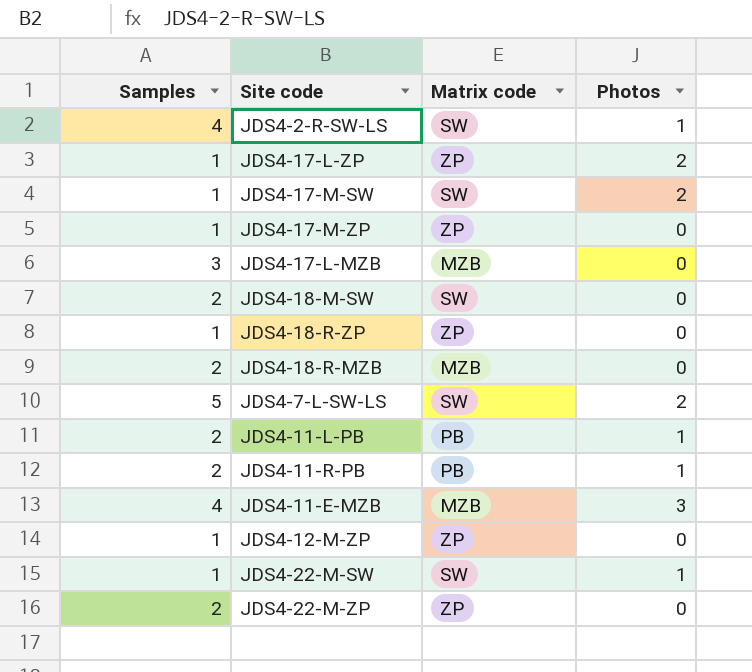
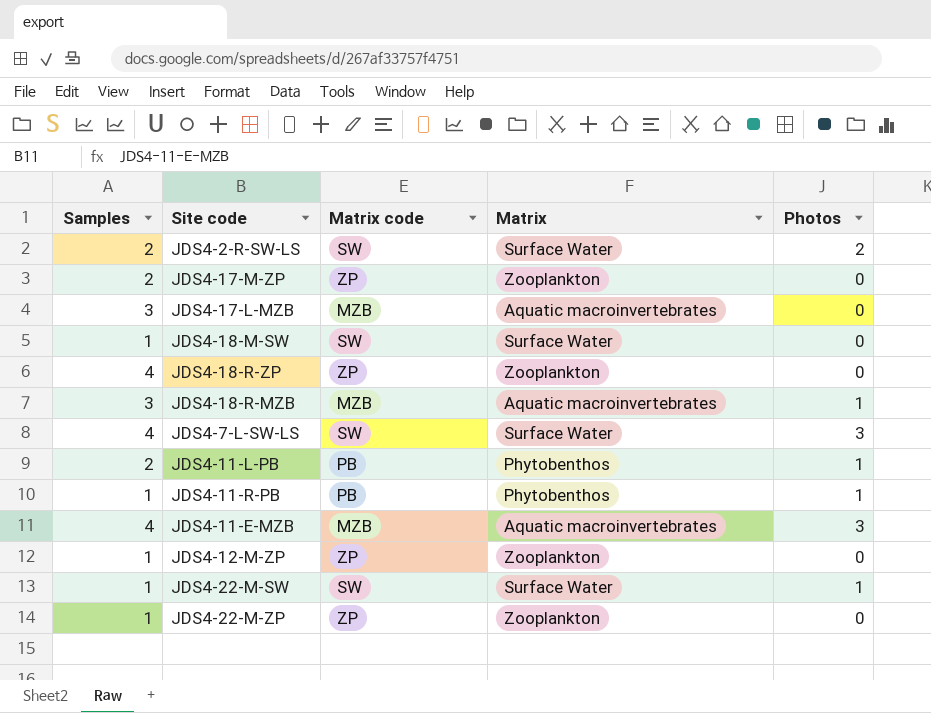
column Matrix | position: none -> 4
row JDS4-17-L-ZP: 1 | ZP | 2 -> none
row JDS4-17-M-SW: 1 | SW | 2 -> none
JDS4-2-R-SW-LS | Samples: 4 -> 2
JDS4-2-R-SW-LS | Photos: 1 -> 2
JDS4-17-M-ZP | Samples: 1 -> 2
JDS4-18-M-SW | Samples: 2 -> 1
JDS4-18-R-ZP | Samples: 1 -> 4
JDS4-18-R-MZB | Samples: 2 -> 3
JDS4-18-R-MZB | Photos: 0 -> 1
JDS4-7-L-SW-LS | Samples: 5 -> 4
JDS4-7-L-SW-LS | Photos: 2 -> 3
JDS4-11-R-PB | Samples: 2 -> 1
JDS4-22-M-ZP | Samples: 2 -> 1

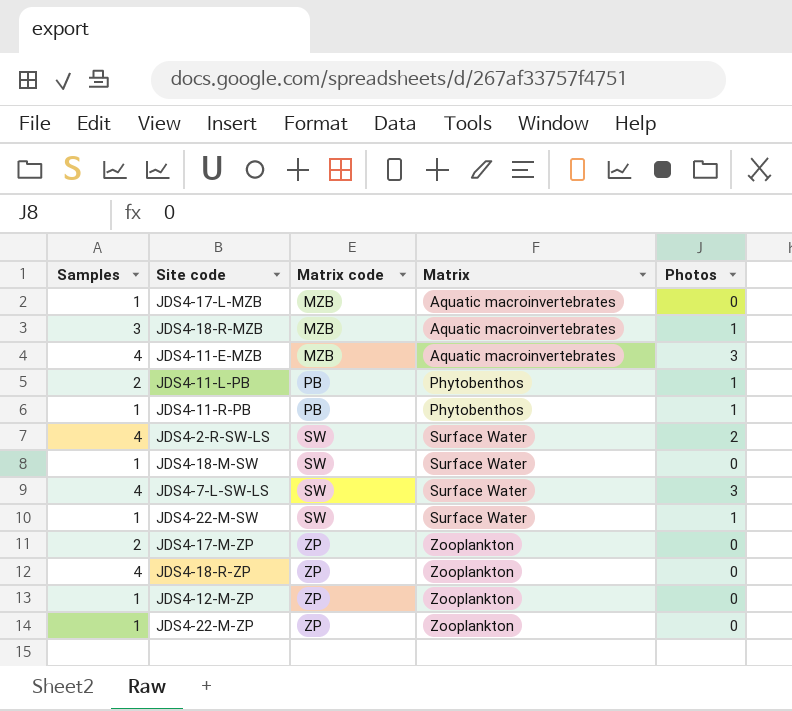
row order: none -> Matrix code ascending
JDS4-17-L-MZB | Samples: 3 -> 1
JDS4-2-R-SW-LS | Samples: 2 -> 4

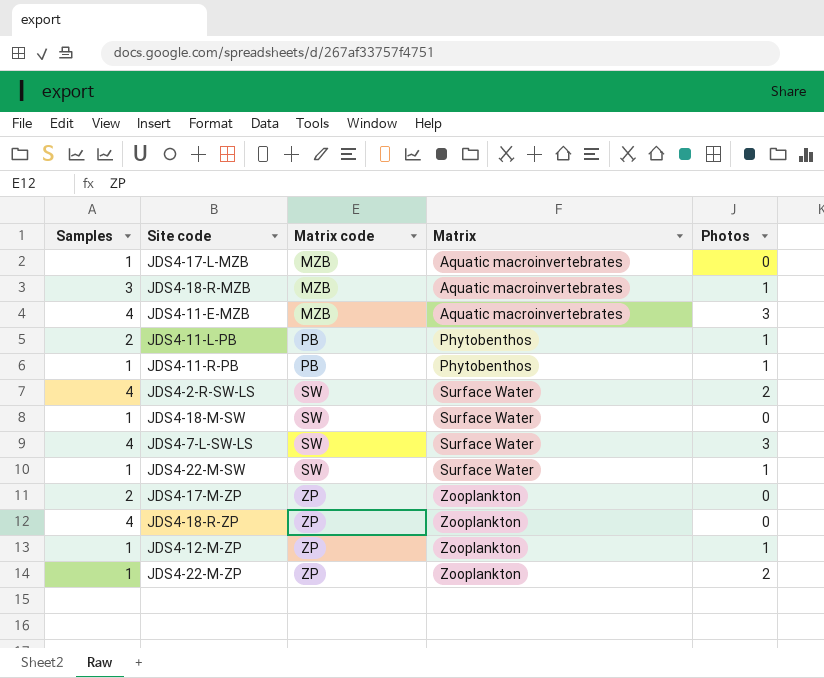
JDS4-12-M-ZP | Photos: 0 -> 1
JDS4-22-M-ZP | Photos: 0 -> 2

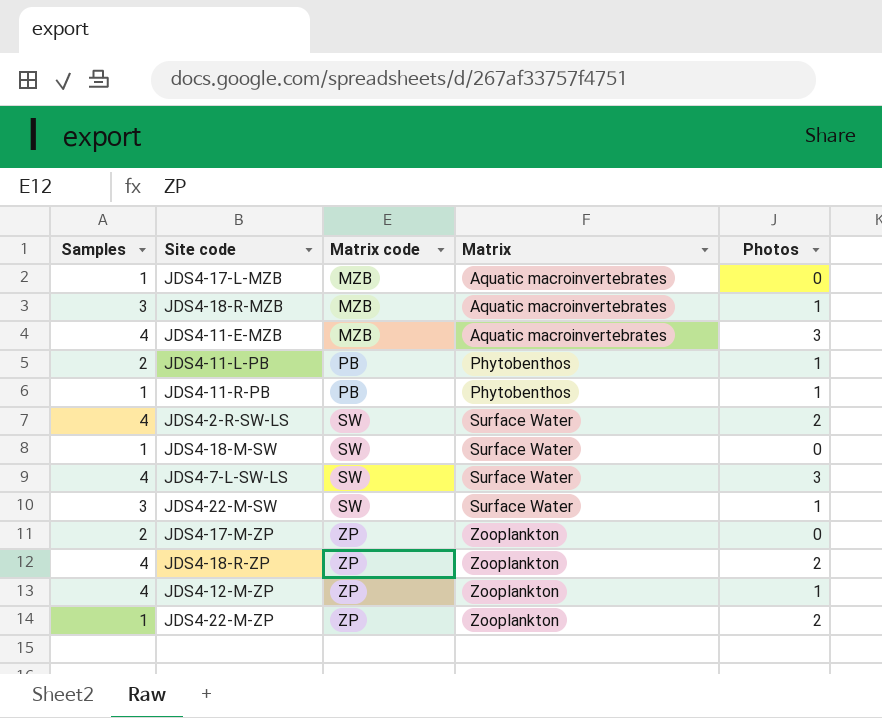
JDS4-22-M-SW | Samples: 1 -> 3
JDS4-18-R-ZP | Photos: 0 -> 2
JDS4-12-M-ZP | Samples: 1 -> 4

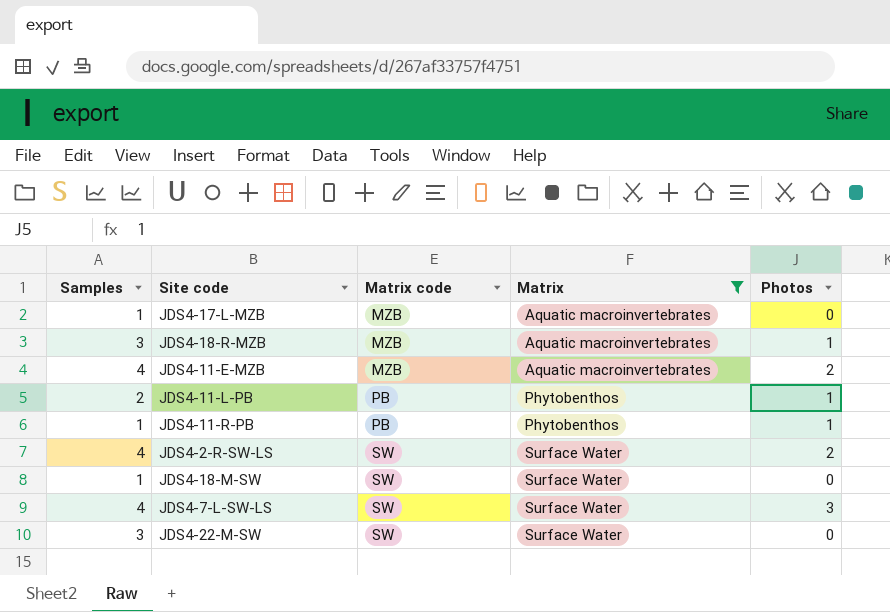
filter: none -> Matrix != Zooplankton
JDS4-11-E-MZB | Photos: 3 -> 2
JDS4-22-M-SW | Photos: 1 -> 0

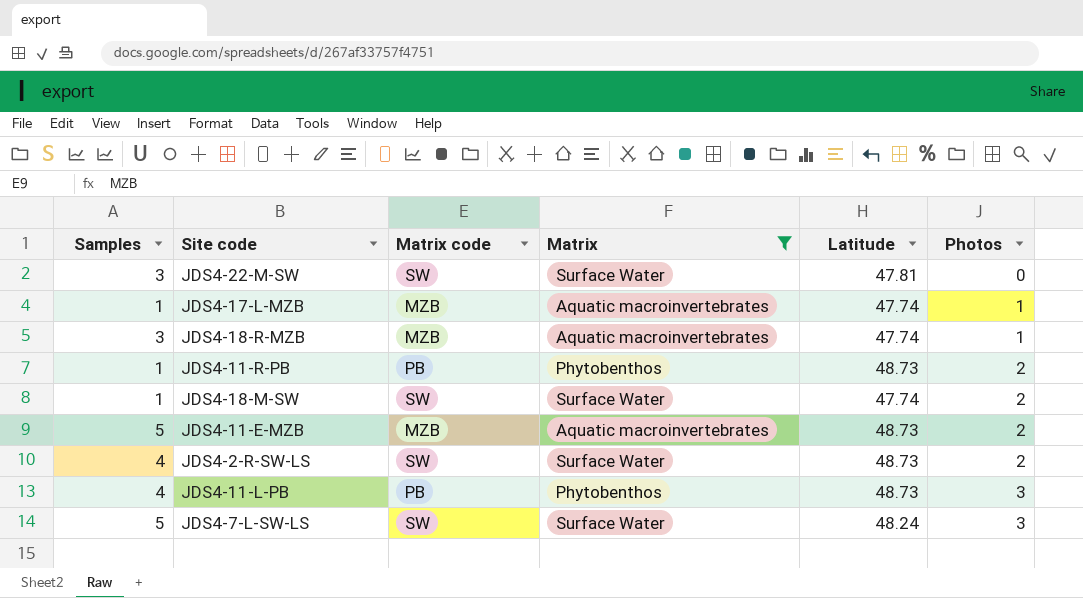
row order: Matrix code ascending -> Photos ascending
column Latitude | position: none -> 5
JDS4-17-L-MZB | Photos: 0 -> 1
JDS4-11-R-PB | Photos: 1 -> 2
JDS4-18-M-SW | Photos: 0 -> 2
JDS4-11-E-MZB | Samples: 4 -> 5
JDS4-11-L-PB | Samples: 2 -> 4
JDS4-11-L-PB | Photos: 1 -> 3
JDS4-7-L-SW-LS | Samples: 4 -> 5

